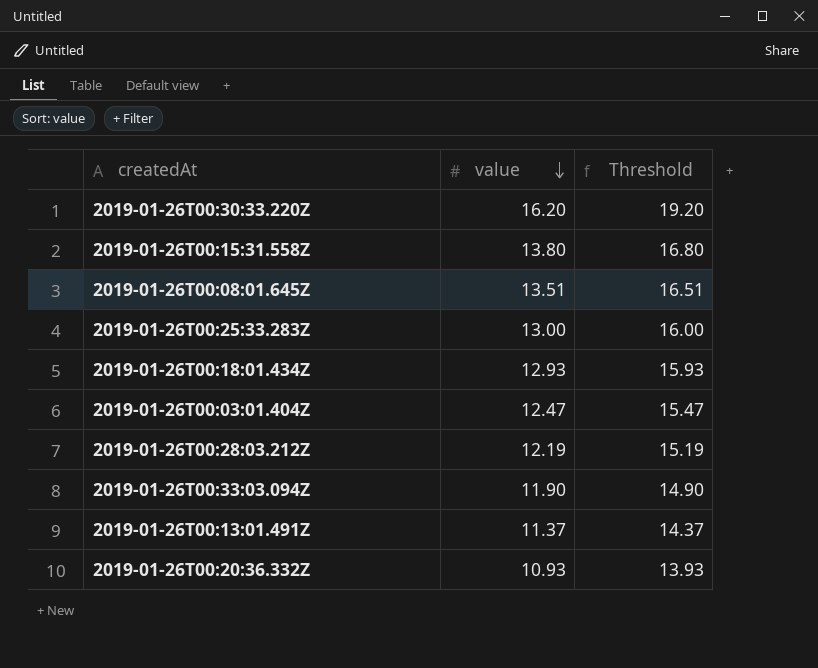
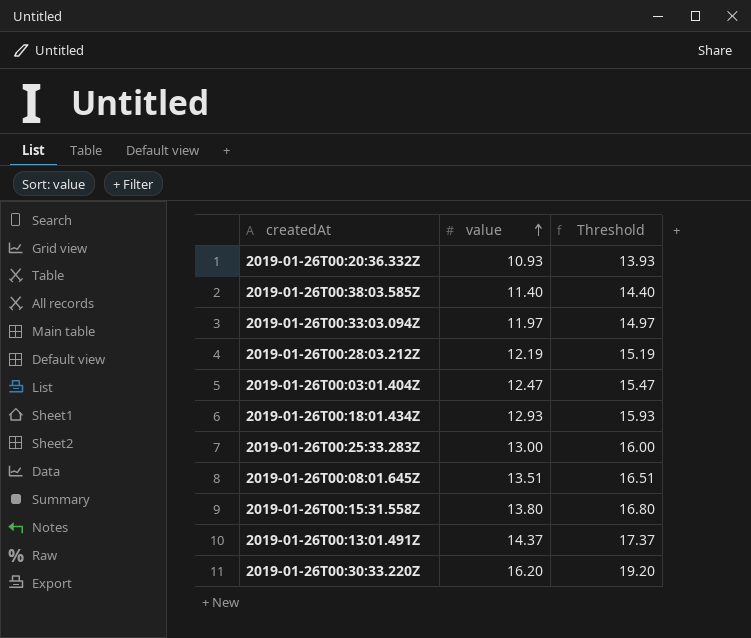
row order: value descending -> value ascending
row 2019-01-26T00:38:03.585Z: none -> 11.40 | 14.40
2019-01-26T00:33:03.094Z | value: 11.90 -> 11.97
2019-01-26T00:33:03.094Z | Threshold: 14.90 -> 14.97
2019-01-26T00:13:01.491Z | value: 11.37 -> 14.37
2019-01-26T00:13:01.491Z | Threshold: 14.37 -> 17.37

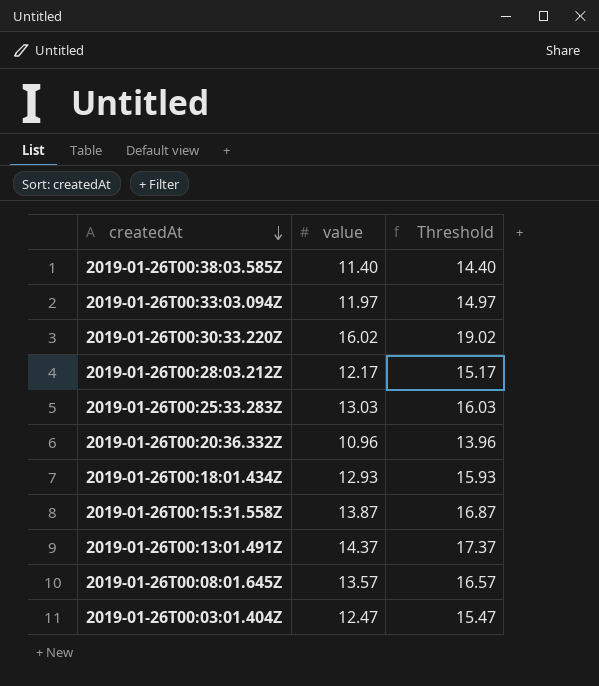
row order: value ascending -> createdAt descending
2019-01-26T00:30:33.220Z | value: 16.20 -> 16.02
2019-01-26T00:30:33.220Z | Threshold: 19.20 -> 19.02
2019-01-26T00:28:03.212Z | value: 12.19 -> 12.17
2019-01-26T00:28:03.212Z | Threshold: 15.19 -> 15.17
2019-01-26T00:25:33.283Z | value: 13.00 -> 13.03
2019-01-26T00:25:33.283Z | Threshold: 16.00 -> 16.03
2019-01-26T00:20:36.332Z | value: 10.93 -> 10.96
2019-01-26T00:20:36.332Z | Threshold: 13.93 -> 13.96
2019-01-26T00:15:31.558Z | value: 13.80 -> 13.87
2019-01-26T00:15:31.558Z | Threshold: 16.80 -> 16.87
2019-01-26T00:08:01.645Z | value: 13.51 -> 13.57
2019-01-26T00:08:01.645Z | Threshold: 16.51 -> 16.57

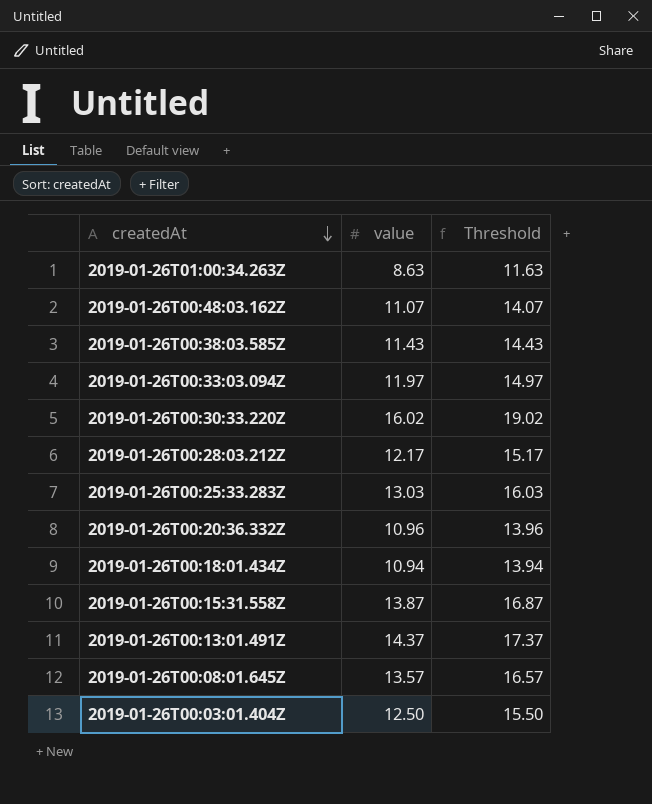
row 2019-01-26T01:00:34.263Z: none -> 8.63 | 11.63
row 2019-01-26T00:48:03.162Z: none -> 11.07 | 14.07
2019-01-26T00:38:03.585Z | value: 11.40 -> 11.43
2019-01-26T00:38:03.585Z | Threshold: 14.40 -> 14.43
2019-01-26T00:18:01.434Z | value: 12.93 -> 10.94
2019-01-26T00:18:01.434Z | Threshold: 15.93 -> 13.94
2019-01-26T00:03:01.404Z | value: 12.47 -> 12.50
2019-01-26T00:03:01.404Z | Threshold: 15.47 -> 15.50

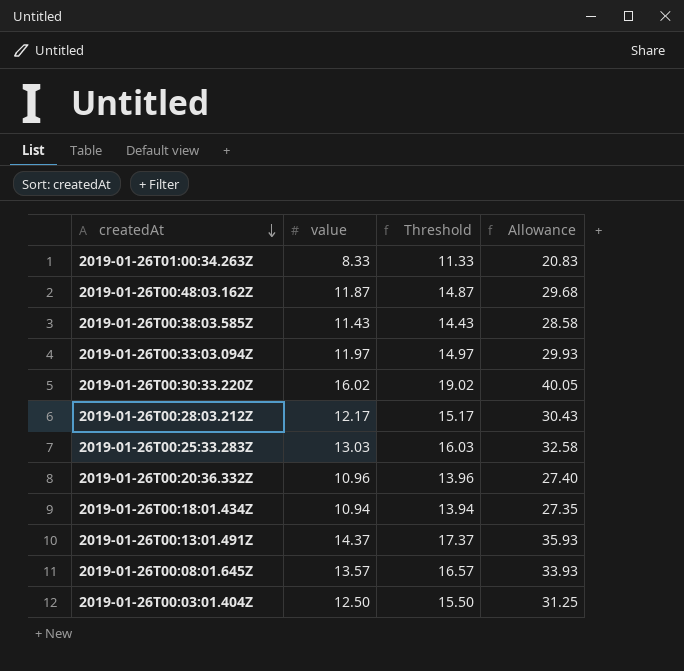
column Allowance | formula: none -> [value] * 2.5
row 2019-01-26T00:15:31.558Z: 13.87 | 16.87 -> none
2019-01-26T01:00:34.263Z | value: 8.63 -> 8.33
2019-01-26T01:00:34.263Z | Threshold: 11.63 -> 11.33
2019-01-26T00:48:03.162Z | value: 11.07 -> 11.87
2019-01-26T00:48:03.162Z | Threshold: 14.07 -> 14.87

